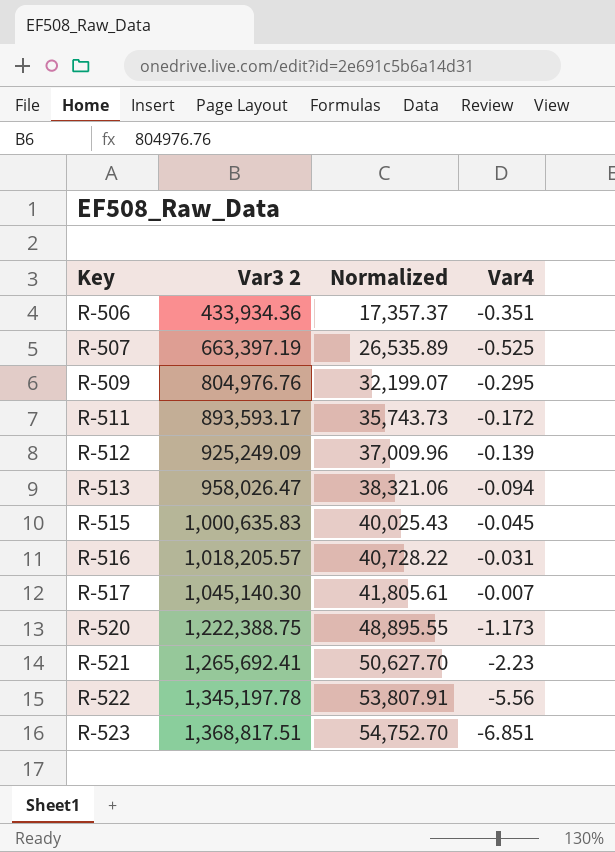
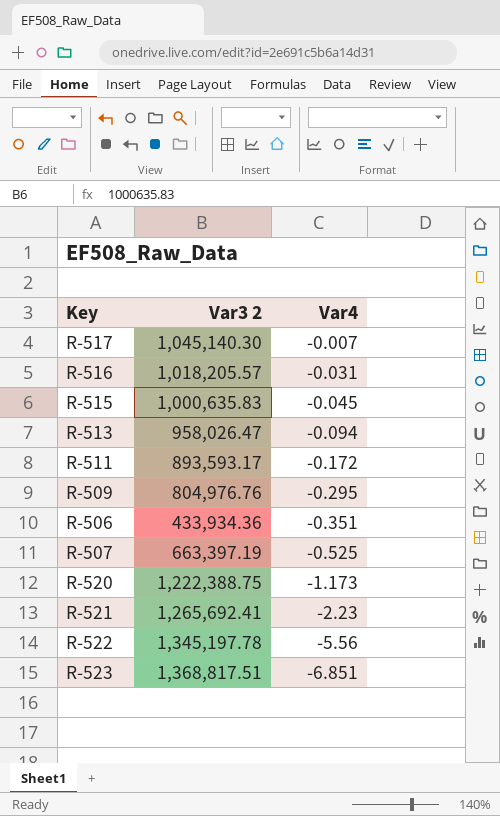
row order: Key ascending -> Var4 descending
column Normalized | formula: [Var3 2] * 0.04 -> none
row R-512: 925,249.09 | 37,009.96 | -0.139 -> none

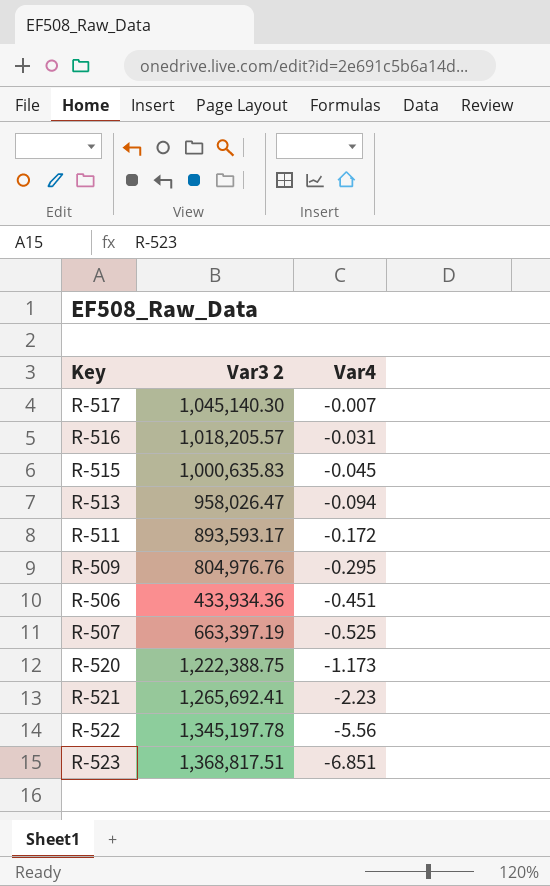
R-506 | Var4: -0.351 -> -0.451

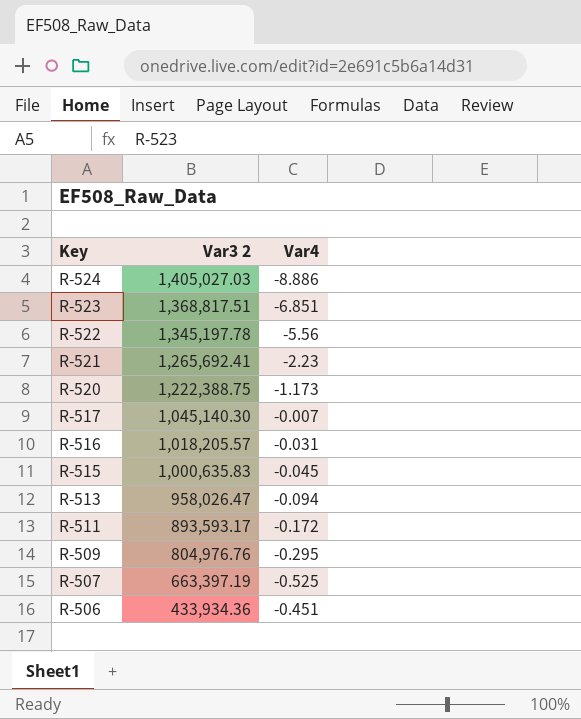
row order: Var4 descending -> Key descending
row R-524: none -> 1,405,027.03 | -8.886

